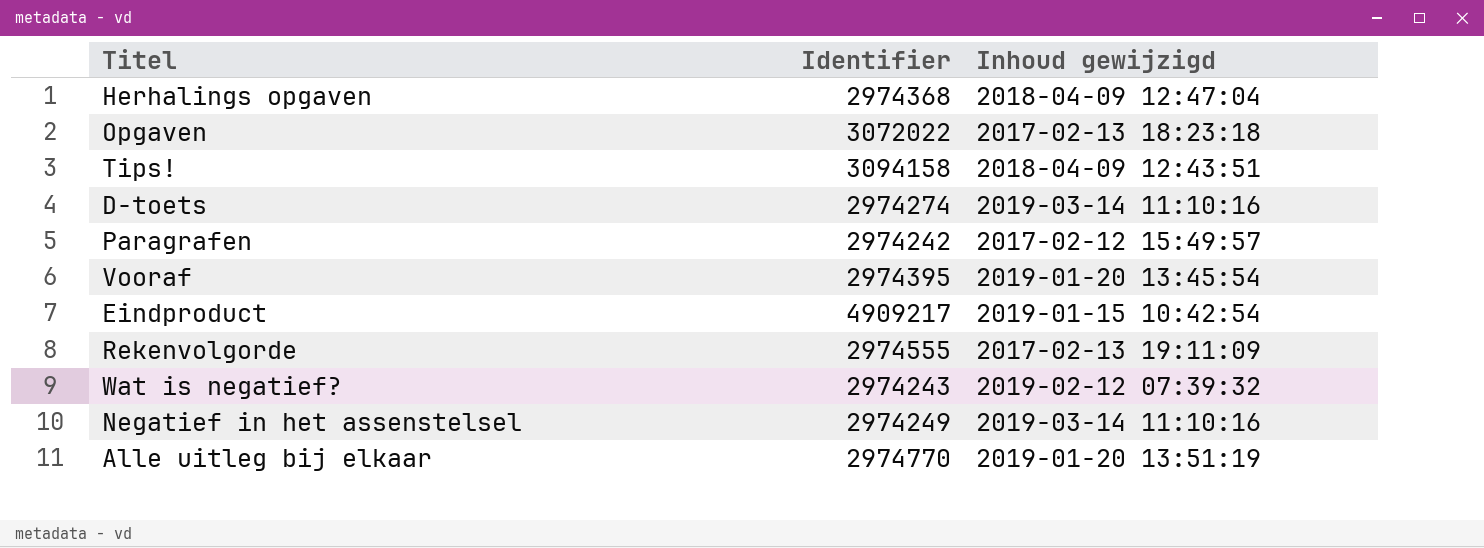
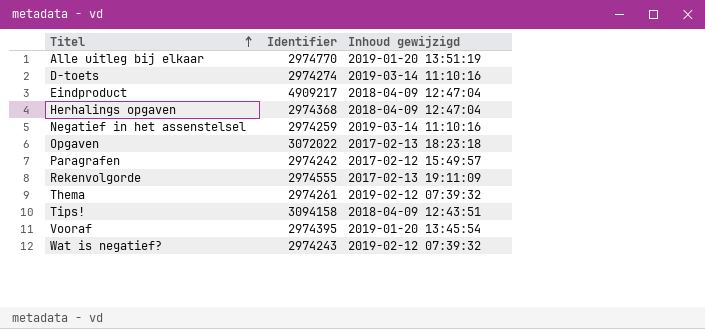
row order: none -> Titel ascending
Eindproduct | Inhoud gewijzigd: 2019-01-15 10:42:54 -> 2018-04-09 12:47:04
Negatief in het assenstelsel | Identifier: 2974249 -> 2974259
row Thema: none -> 2974261 | 2019-02-12 07:39:32

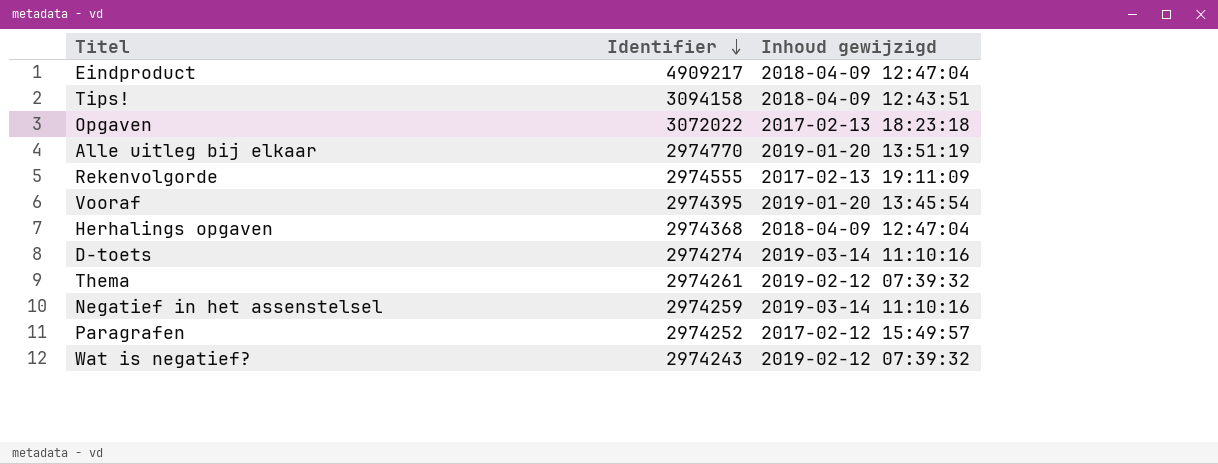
row order: Titel ascending -> Identifier descending
Paragrafen | Identifier: 2974242 -> 2974252

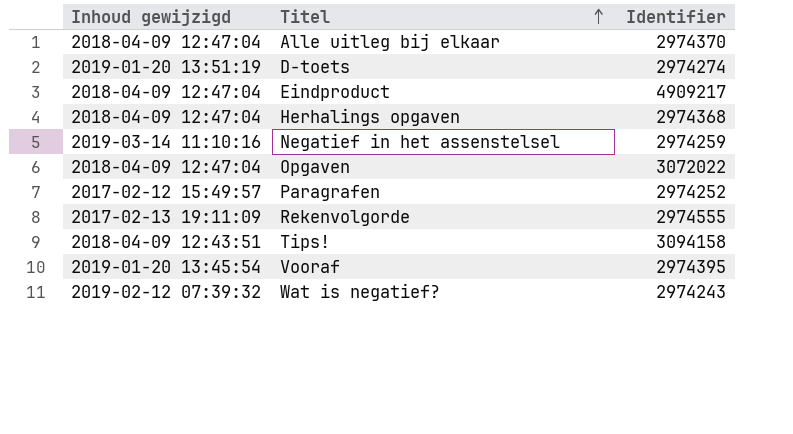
row order: Identifier descending -> Titel ascending
column Inhoud gewijzigd | position: 3 -> 1
row Thema: 2974261 | 2019-02-12 07:39:32 -> none
Alle uitleg bij elkaar | Inhoud gewijzigd: 2019-01-20 13:51:19 -> 2018-04-09 12:47:04
Alle uitleg bij elkaar | Identifier: 2974770 -> 2974370
D-toets | Inhoud gewijzigd: 2019-03-14 11:10:16 -> 2019-01-20 13:51:19
Opgaven | Inhoud gewijzigd: 2017-02-13 18:23:18 -> 2018-04-09 12:47:04

